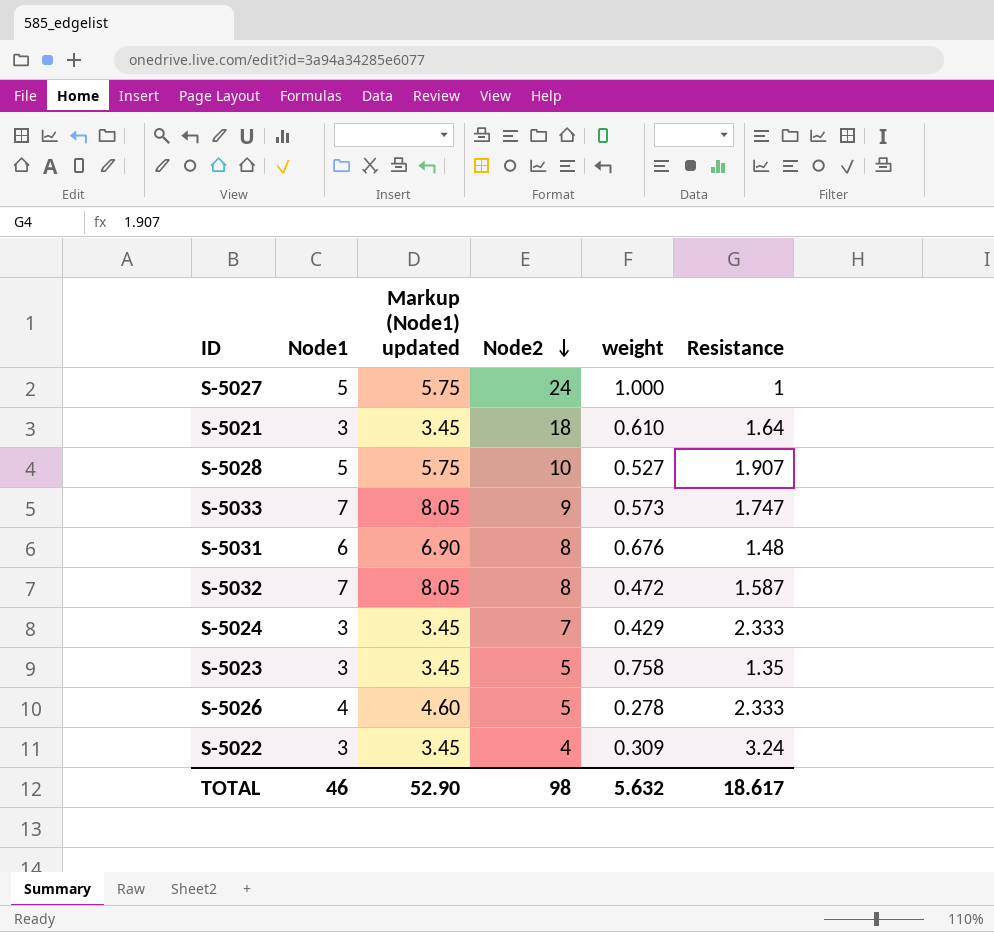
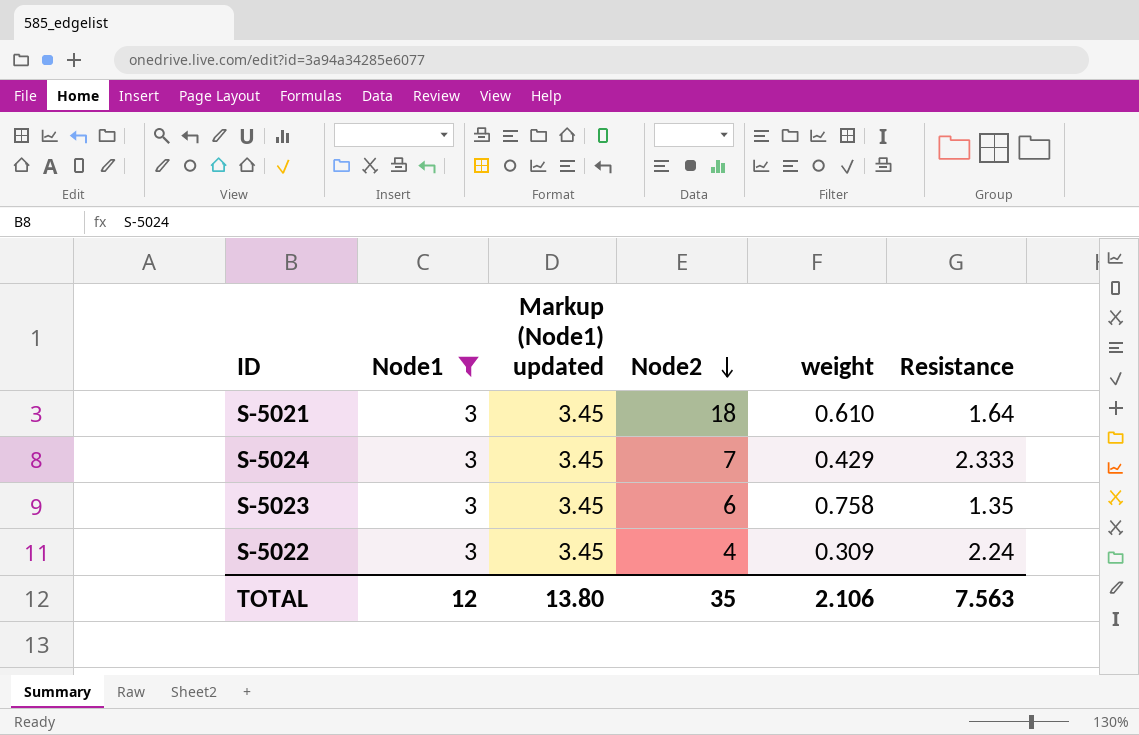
filter: none -> Node1 = 3
S-5023 | Node2: 5 -> 6
S-5022 | Resistance: 3.24 -> 2.24
TOTAL | Node1: 46 -> 12
TOTAL | Markup (Node1) updated: 52.90 -> 13.80
TOTAL | Node2: 98 -> 35
TOTAL | weight: 5.632 -> 2.106
TOTAL | Resistance: 18.617 -> 7.563

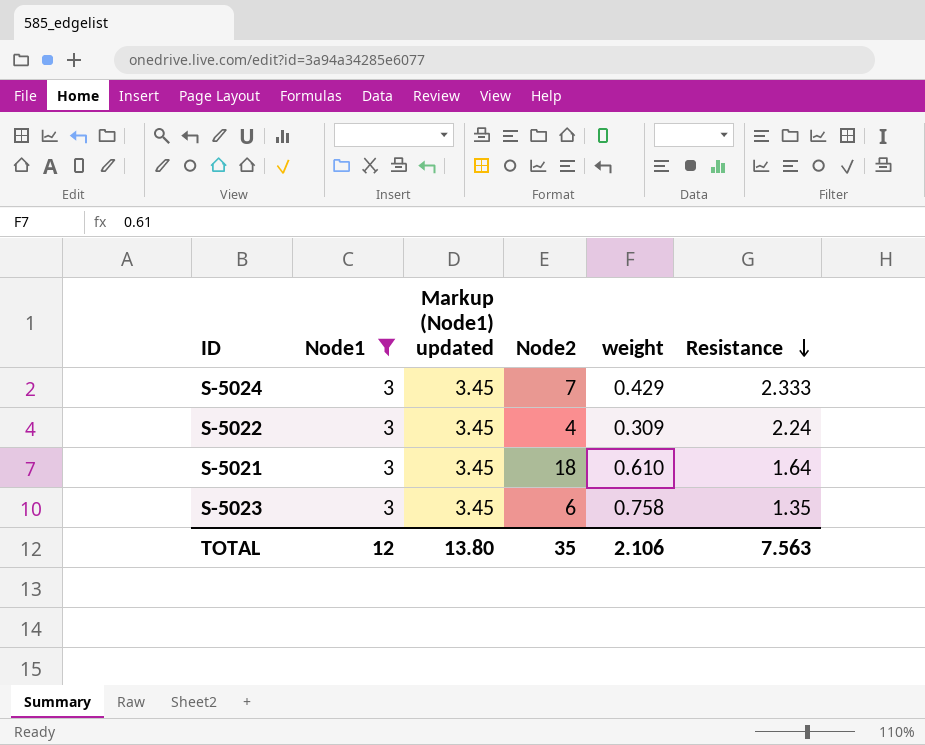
row order: Node2 descending -> Resistance descending

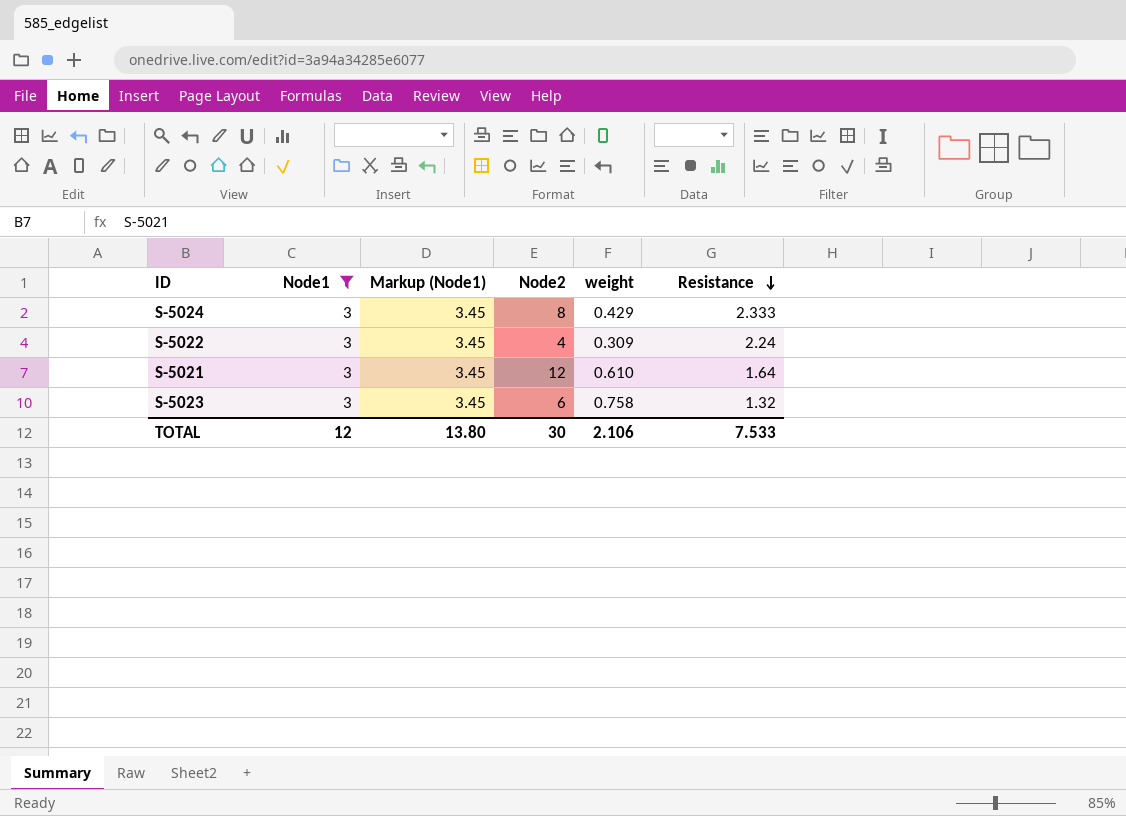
column name: Markup (Node1) updated -> Markup (Node1)
S-5024 | Node2: 7 -> 8
S-5021 | Node2: 18 -> 12
S-5023 | Resistance: 1.35 -> 1.32
TOTAL | Node2: 35 -> 30
TOTAL | Resistance: 7.563 -> 7.533

